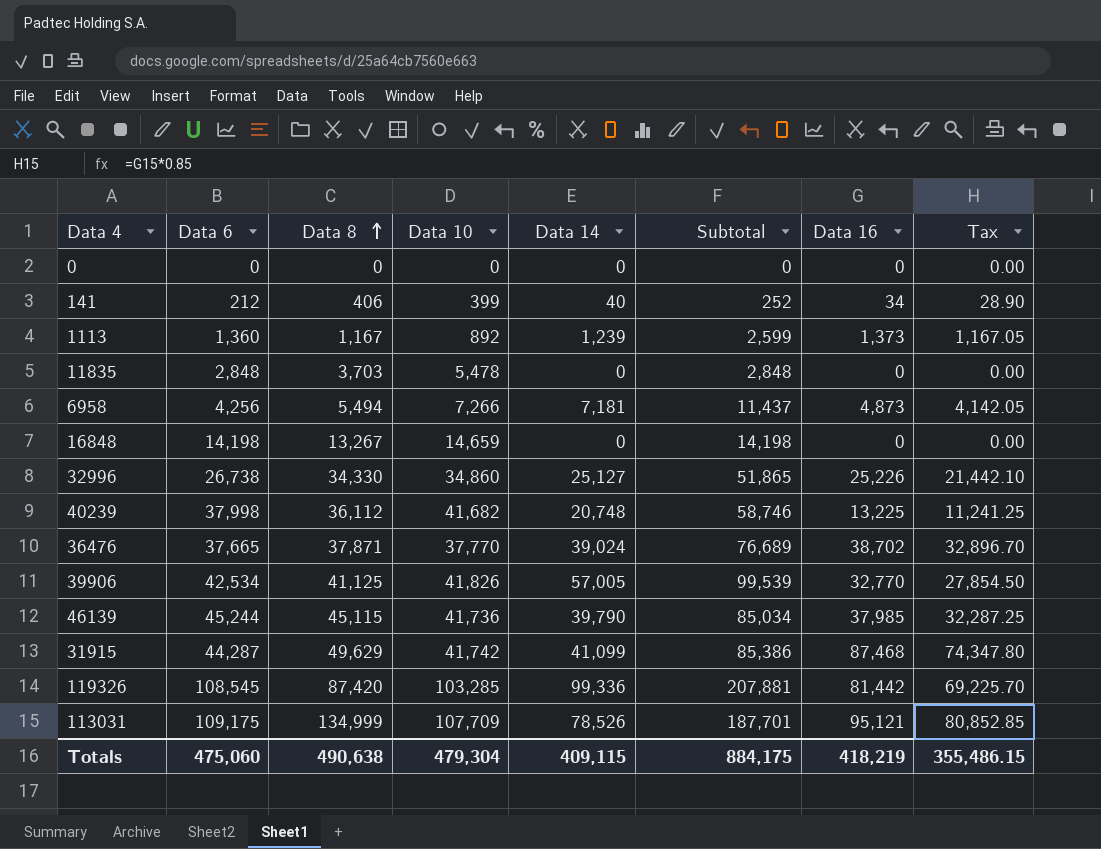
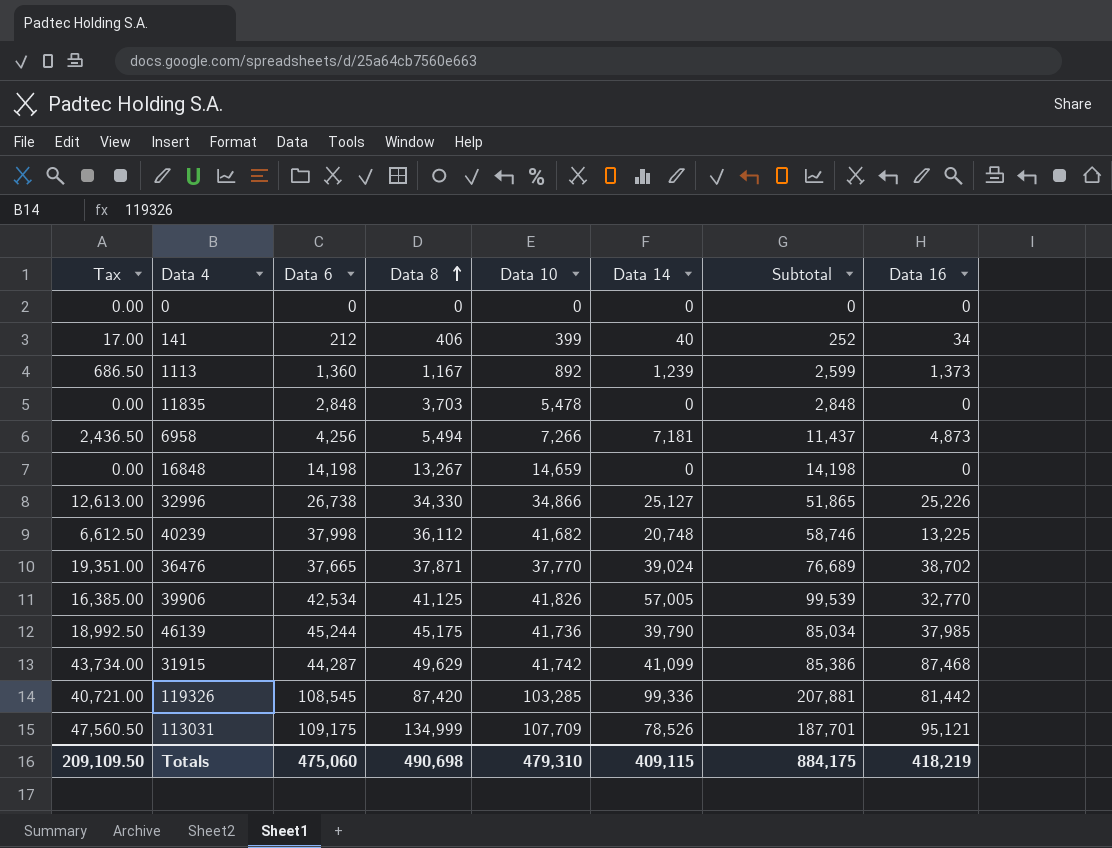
column Tax | formula: [Data 16] * 0.85 -> [Data 16] * 0.5
column Tax | position: 8 -> 1
32996 | Data 10: 34,860 -> 34,866
46139 | Data 8: 45,115 -> 45,175
Totals | Tax: 355,486.15 -> 209,109.50
Totals | Data 8: 490,638 -> 490,698
Totals | Data 10: 479,304 -> 479,310

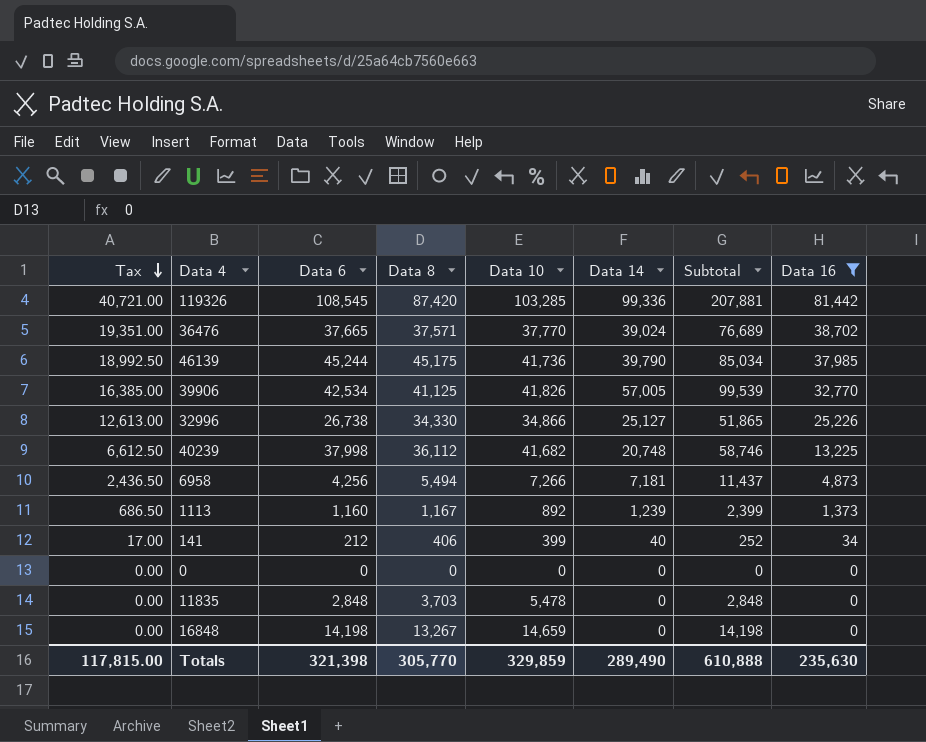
filter: none -> Data 16 <= 81,442
row order: Data 8 ascending -> Tax descending
36476 | Data 8: 37,871 -> 37,571
1113 | Data 6: 1,360 -> 1,160
1113 | Subtotal: 2,599 -> 2,399
Totals | Tax: 209,109.50 -> 117,815.00
Totals | Data 6: 475,060 -> 321,398
Totals | Data 8: 490,698 -> 305,770
Totals | Data 10: 479,310 -> 329,859
Totals | Data 14: 409,115 -> 289,490
Totals | Subtotal: 884,175 -> 610,888
Totals | Data 16: 418,219 -> 235,630

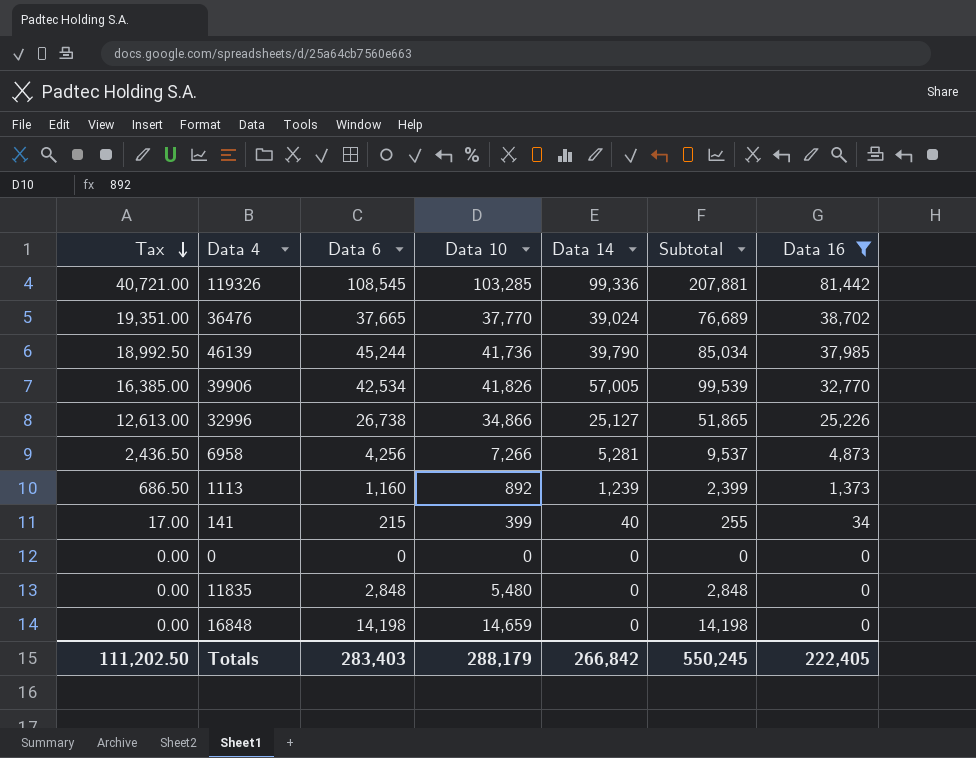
column Data 8 | position: 4 -> none
row 40239: 6,612.50 | 37,998 | 36,112 | 41,682 | 20,748 | 58,746 | 13,225 -> none
6958 | Data 14: 7,181 -> 5,281
6958 | Subtotal: 11,437 -> 9,537
141 | Data 6: 212 -> 215
141 | Subtotal: 252 -> 255
11835 | Data 10: 5,478 -> 5,480
Totals | Tax: 117,815.00 -> 111,202.50
Totals | Data 6: 321,398 -> 283,403
Totals | Data 10: 329,859 -> 288,179
Totals | Data 14: 289,490 -> 266,842
Totals | Subtotal: 610,888 -> 550,245
Totals | Data 16: 235,630 -> 222,405

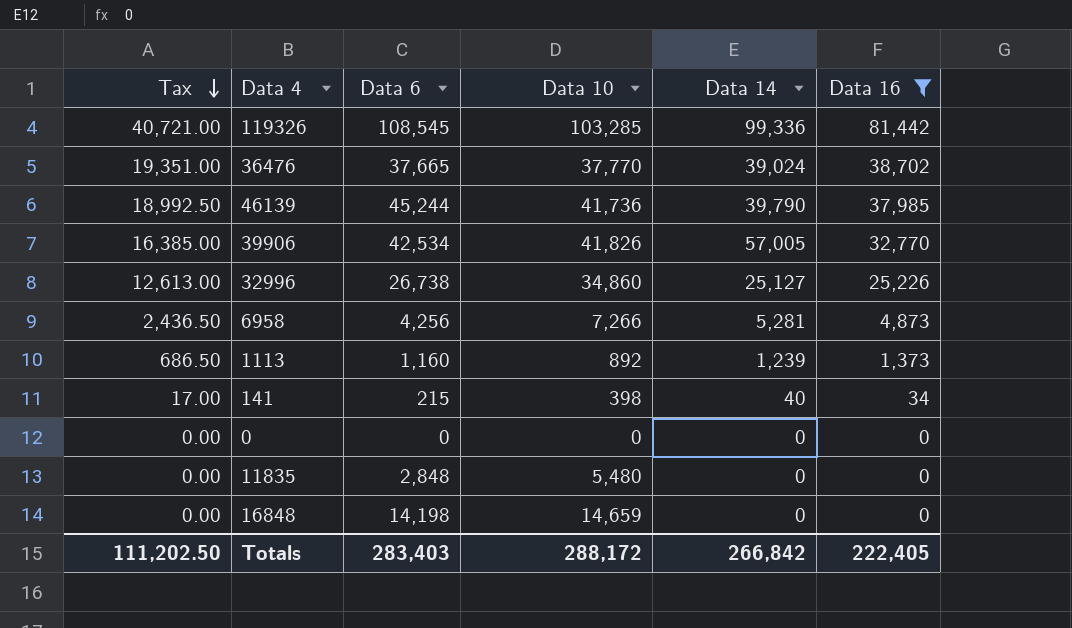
column Subtotal | formula: [Data 6] + [Data 14] -> none
32996 | Data 10: 34,866 -> 34,860
141 | Data 10: 399 -> 398
Totals | Data 10: 288,179 -> 288,172

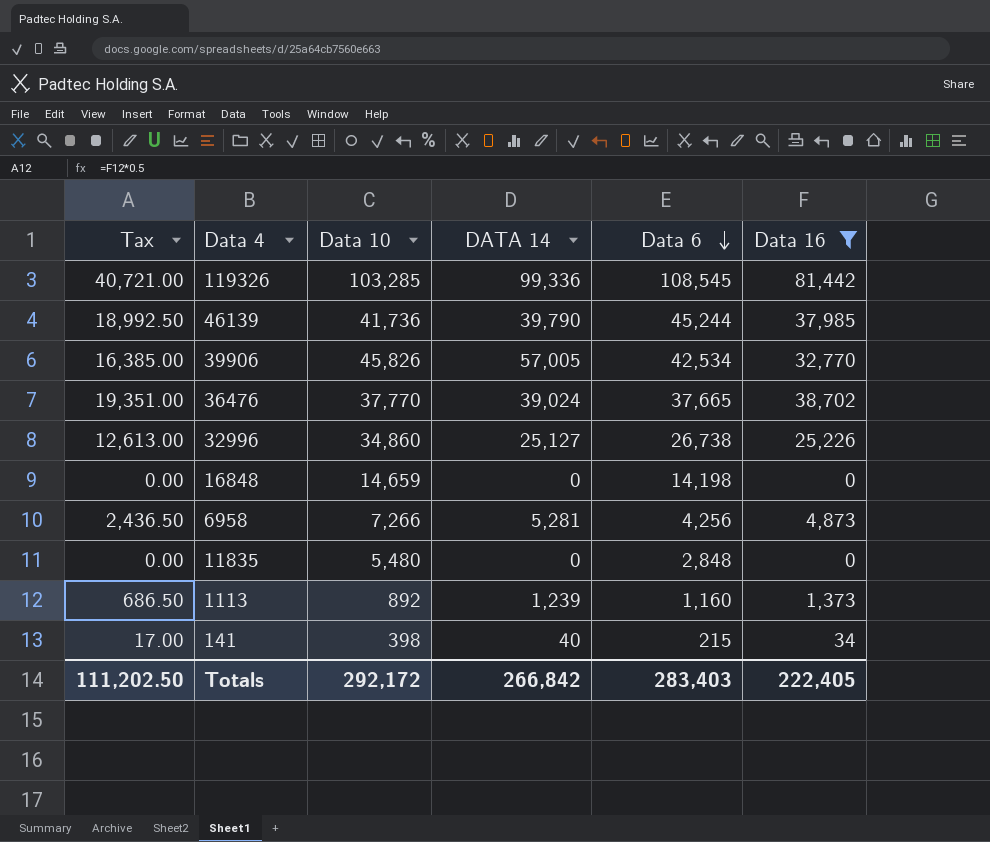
row order: Tax descending -> Data 6 descending
column name: Data 14 -> DATA 14
column Data 6 | position: 3 -> 5
row 0: 0.00 | 0 | 0 | 0 | 0 -> none
39906 | Data 10: 41,826 -> 45,826
Totals | Data 10: 288,172 -> 292,172

